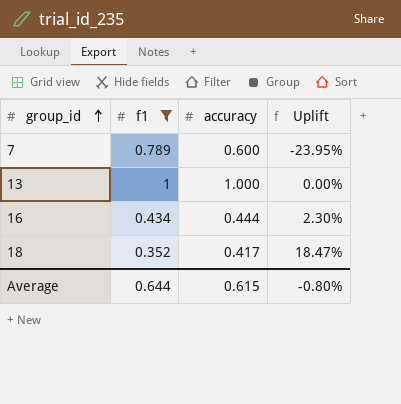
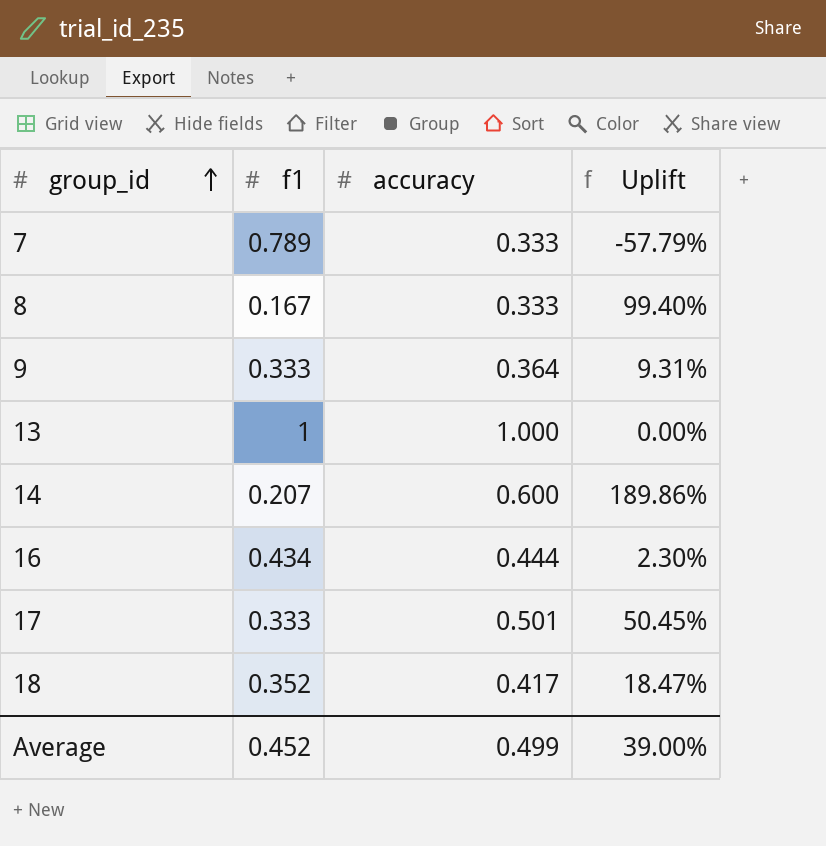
filter: f1 >= 0.352 -> none
7 | accuracy: 0.600 -> 0.333
7 | Uplift: -23.95% -> -57.79%
Average | f1: 0.644 -> 0.452
Average | accuracy: 0.615 -> 0.499
Average | Uplift: -0.80% -> 39.00%

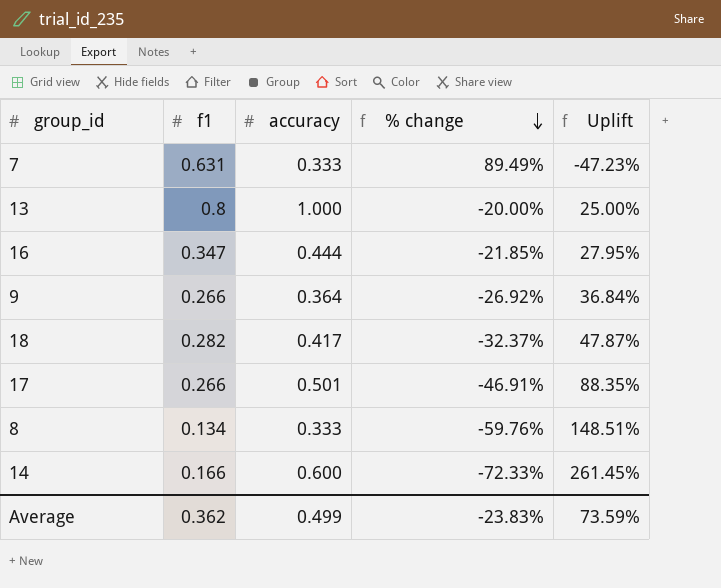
row order: group_id ascending -> % change descending
column % change | formula: none -> ([f1] - [accuracy]) / [accuracy]
7 | f1: 0.789 -> 0.631
7 | Uplift: -57.79% -> -47.23%
13 | f1: 1 -> 0.8
13 | Uplift: 0.00% -> 25.00%
16 | f1: 0.434 -> 0.347
16 | Uplift: 2.30% -> 27.95%
9 | f1: 0.333 -> 0.266
9 | Uplift: 9.31% -> 36.84%
18 | f1: 0.352 -> 0.282
18 | Uplift: 18.47% -> 47.87%
17 | f1: 0.333 -> 0.266
17 | Uplift: 50.45% -> 88.35%
8 | f1: 0.167 -> 0.134
8 | Uplift: 99.40% -> 148.51%
14 | f1: 0.207 -> 0.166
14 | Uplift: 189.86% -> 261.45%
Average | f1: 0.452 -> 0.362
Average | Uplift: 39.00% -> 73.59%

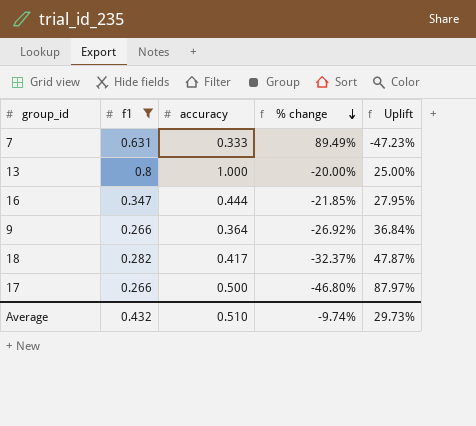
filter: none -> f1 >= 0.266
17 | accuracy: 0.501 -> 0.500
17 | % change: -46.91% -> -46.80%
17 | Uplift: 88.35% -> 87.97%
Average | f1: 0.362 -> 0.432
Average | accuracy: 0.499 -> 0.510
Average | % change: -23.83% -> -9.74%
Average | Uplift: 73.59% -> 29.73%

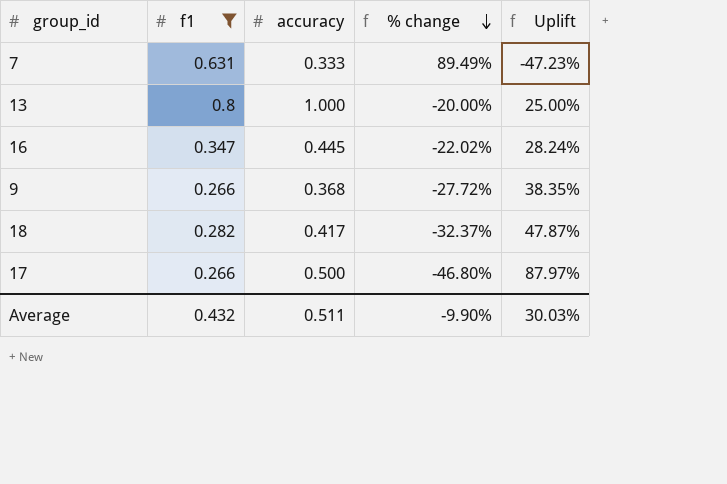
16 | accuracy: 0.444 -> 0.445
16 | % change: -21.85% -> -22.02%
16 | Uplift: 27.95% -> 28.24%
9 | accuracy: 0.364 -> 0.368
9 | % change: -26.92% -> -27.72%
9 | Uplift: 36.84% -> 38.35%
Average | accuracy: 0.510 -> 0.511
Average | % change: -9.74% -> -9.90%
Average | Uplift: 29.73% -> 30.03%

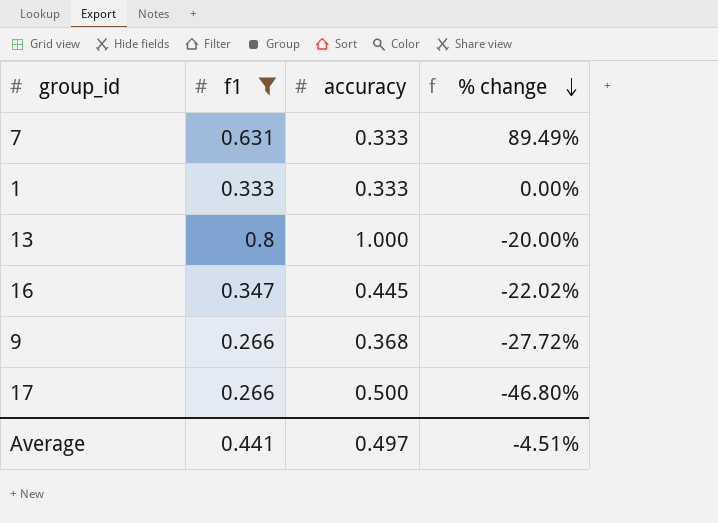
column Uplift | formula: ([accuracy] - [f1]) / [f1] -> none
row 18: 0.282 | 0.417 | -32.37% | 47.87% -> none
row 1: none -> 0.333 | 0.333 | 0.00%
Average | f1: 0.432 -> 0.441
Average | accuracy: 0.511 -> 0.497
Average | % change: -9.90% -> -4.51%

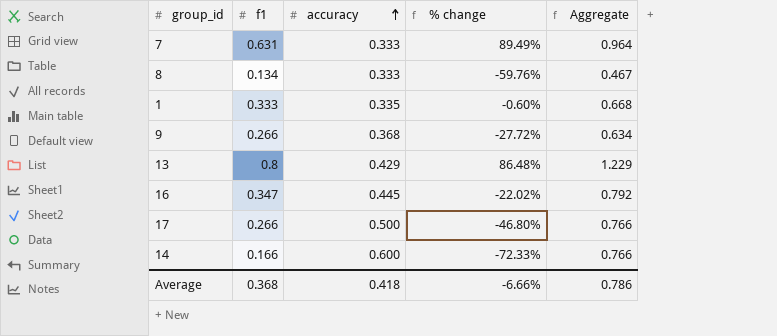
filter: f1 >= 0.266 -> none
row order: % change descending -> accuracy ascending
column Aggregate | formula: none -> [f1] + [accuracy]
1 | accuracy: 0.333 -> 0.335
1 | % change: 0.00% -> -0.60%
13 | accuracy: 1.000 -> 0.429
13 | % change: -20.00% -> 86.48%
Average | f1: 0.441 -> 0.368
Average | accuracy: 0.497 -> 0.418
Average | % change: -4.51% -> -6.66%

